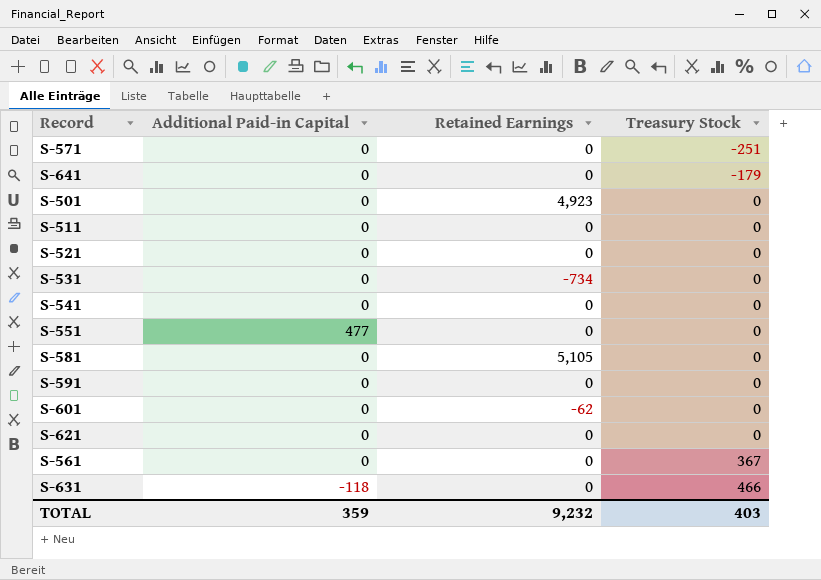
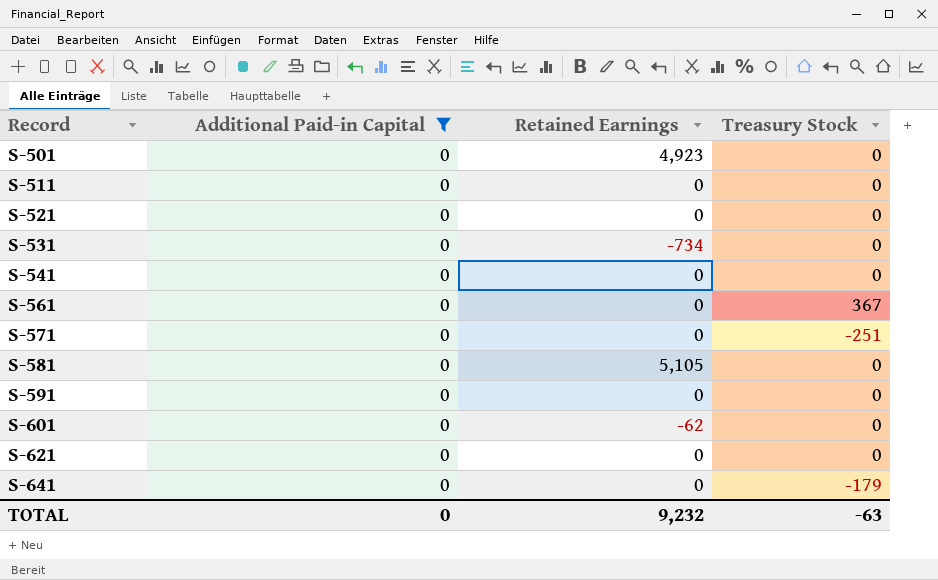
filter: none -> Additional Paid-in Capital = 0
row order: Treasury Stock ascending -> Record ascending
TOTAL | Additional Paid-in Capital: 359 -> 0
TOTAL | Treasury Stock: 403 -> -63

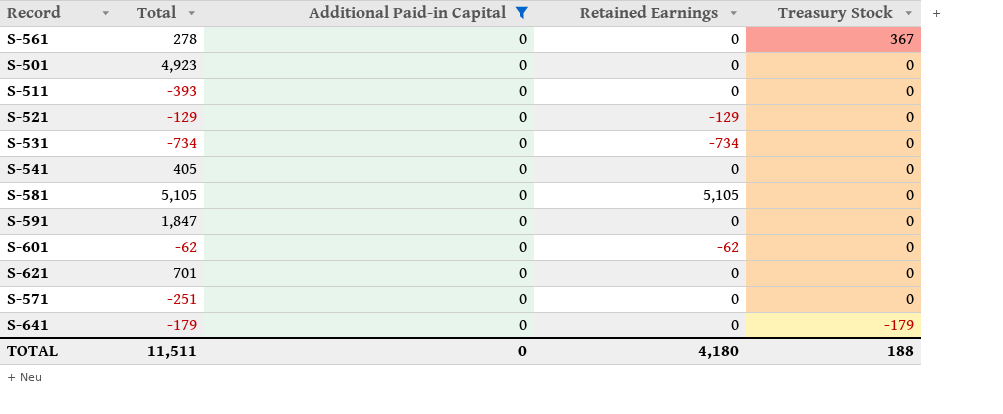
row order: Record ascending -> Treasury Stock descending
column Total | position: none -> 2
S-501 | Retained Earnings: 4,923 -> 0
S-521 | Retained Earnings: 0 -> -129
S-571 | Treasury Stock: -251 -> 0
TOTAL | Retained Earnings: 9,232 -> 4,180
TOTAL | Treasury Stock: -63 -> 188

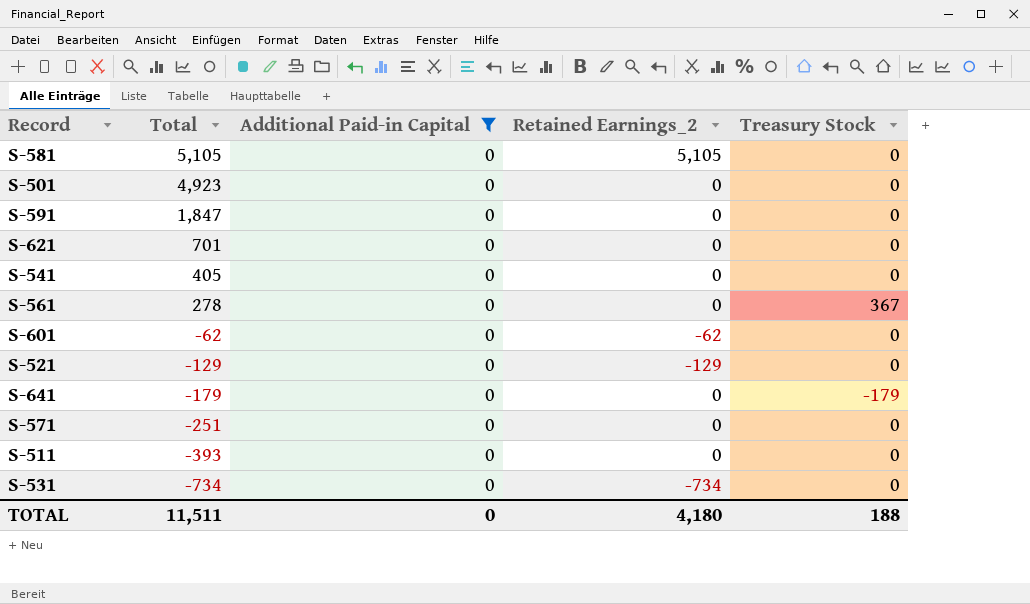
row order: Treasury Stock descending -> Total descending
column name: Retained Earnings -> Retained Earnings_2

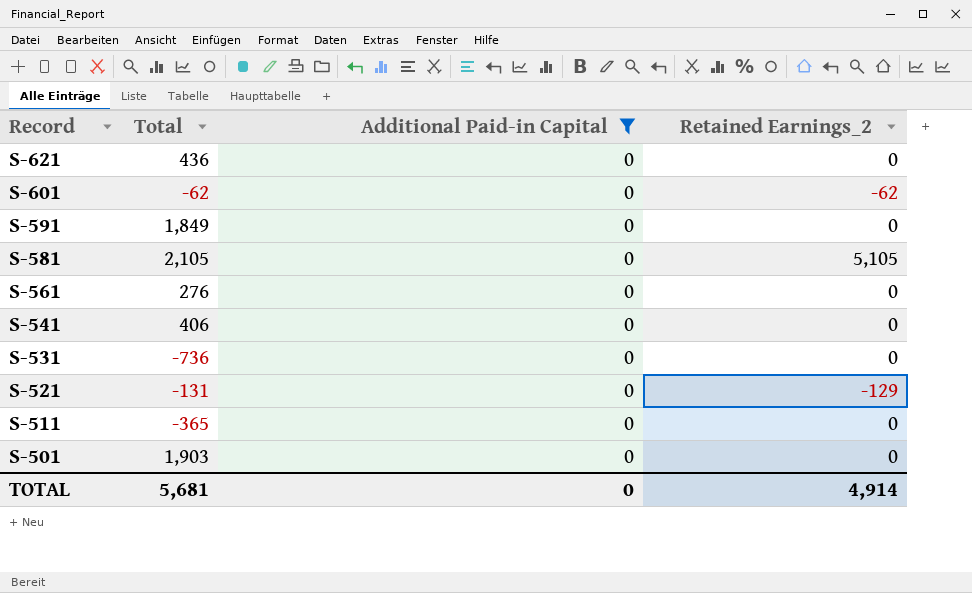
row order: Total descending -> Record descending
column Treasury Stock | position: 5 -> none
row S-641: -179 | 0 | 0 | -179 -> none
row S-571: -251 | 0 | 0 | 0 -> none
S-621 | Total: 701 -> 436
S-591 | Total: 1,847 -> 1,849
S-581 | Total: 5,105 -> 2,105
S-561 | Total: 278 -> 276
S-541 | Total: 405 -> 406
S-531 | Total: -734 -> -736
S-531 | Retained Earnings_2: -734 -> 0
S-521 | Total: -129 -> -131
S-511 | Total: -393 -> -365
S-501 | Total: 4,923 -> 1,903
TOTAL | Total: 11,511 -> 5,681
TOTAL | Retained Earnings_2: 4,180 -> 4,914

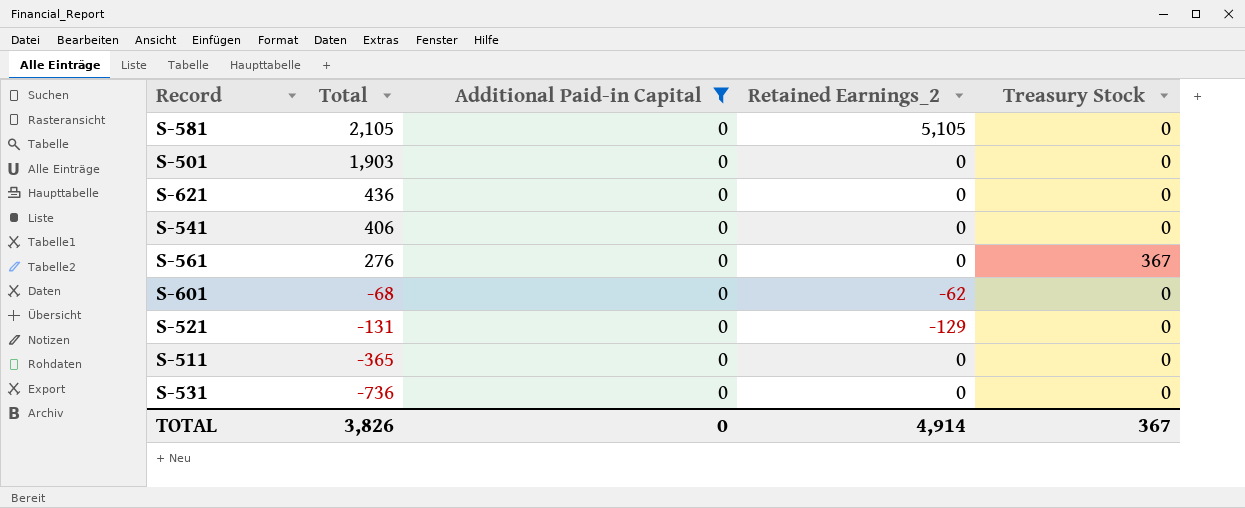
row order: Record descending -> Total descending
column Treasury Stock | position: none -> 5
row S-591: 1,849 | 0 | 0 -> none
S-601 | Total: -62 -> -68
TOTAL | Total: 5,681 -> 3,826

